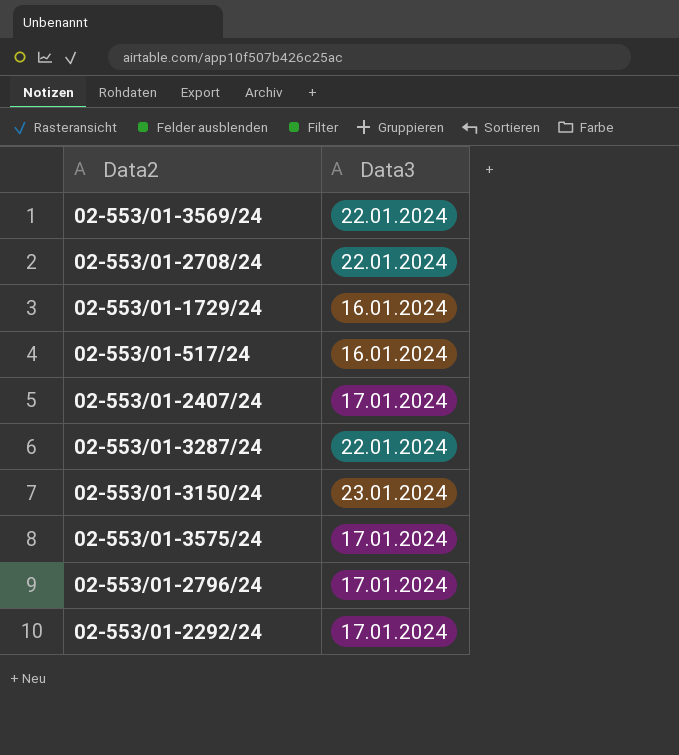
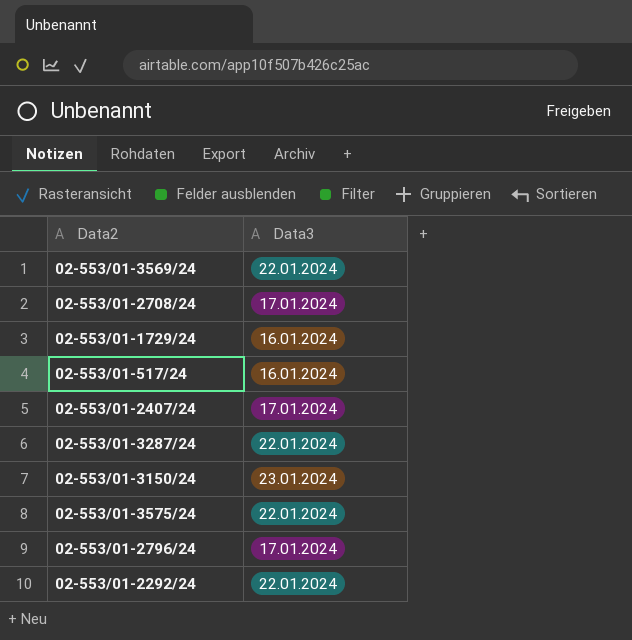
02-553/01-2708/24 | Data3: 22.01.2024 -> 17.01.2024
02-553/01-3575/24 | Data3: 17.01.2024 -> 22.01.2024
02-553/01-2292/24 | Data3: 17.01.2024 -> 22.01.2024

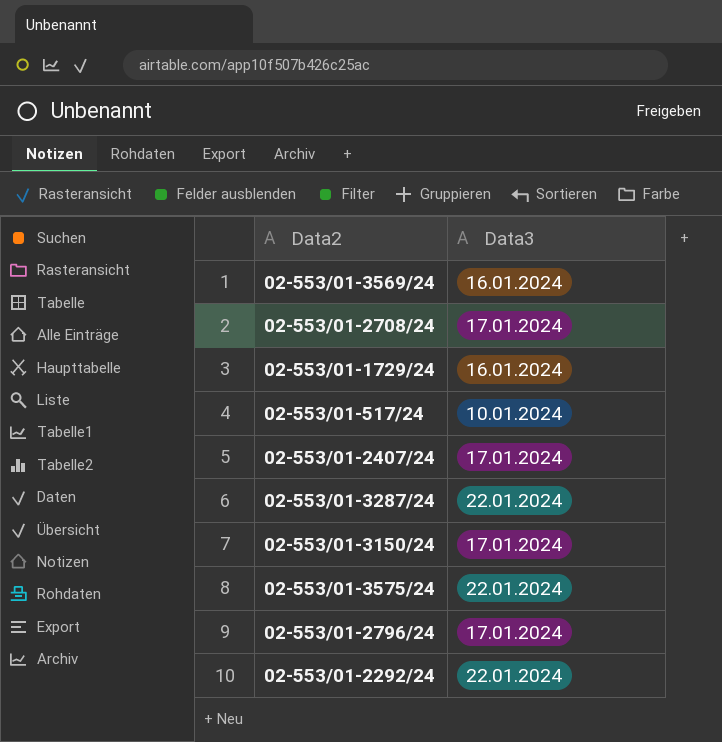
02-553/01-3569/24 | Data3: 22.01.2024 -> 16.01.2024
02-553/01-517/24 | Data3: 16.01.2024 -> 10.01.2024
02-553/01-3150/24 | Data3: 23.01.2024 -> 17.01.2024

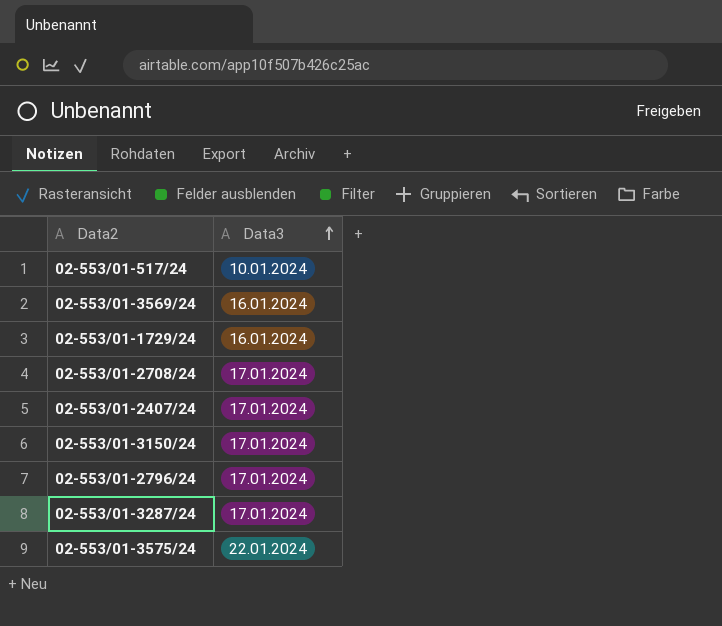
row order: none -> Data3 ascending
row 02-553/01-2292/24: 22.01.2024 -> none
02-553/01-3287/24 | Data3: 22.01.2024 -> 17.01.2024

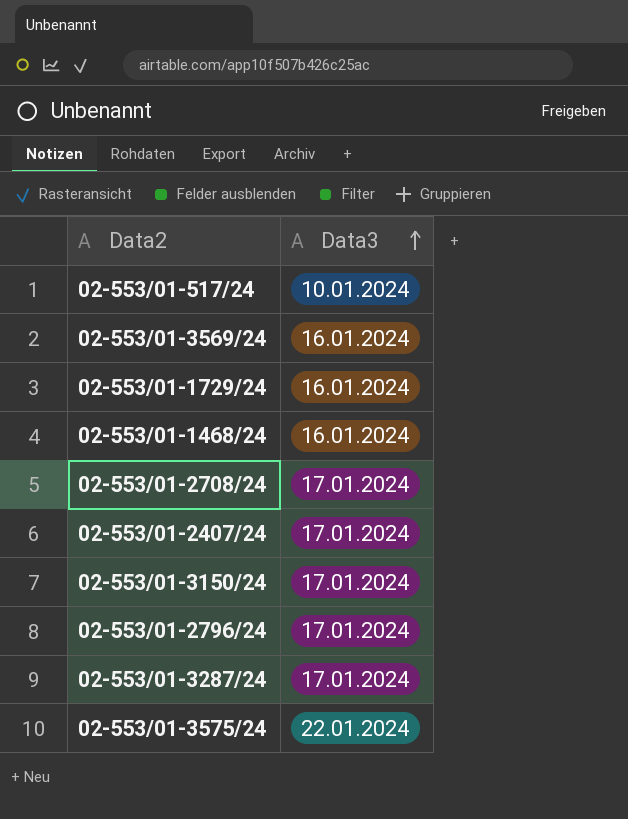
row 02-553/01-1468/24: none -> 16.01.2024

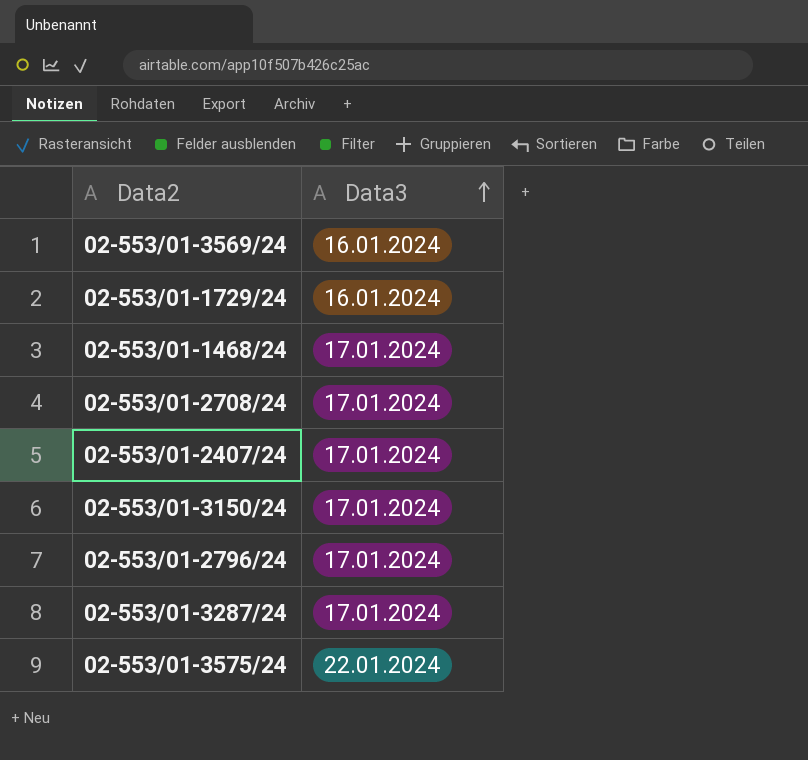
row 02-553/01-517/24: 10.01.2024 -> none
02-553/01-1468/24 | Data3: 16.01.2024 -> 17.01.2024

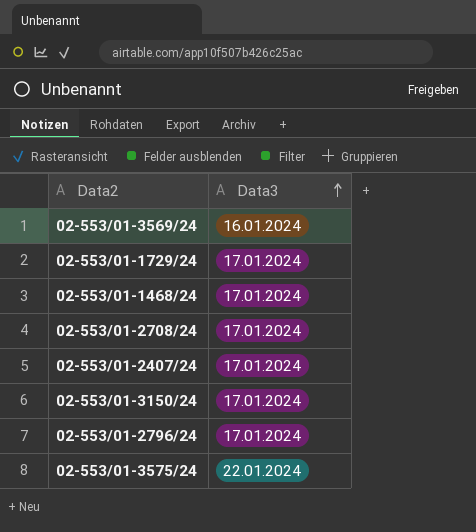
row 02-553/01-3287/24: 17.01.2024 -> none
02-553/01-1729/24 | Data3: 16.01.2024 -> 17.01.2024

